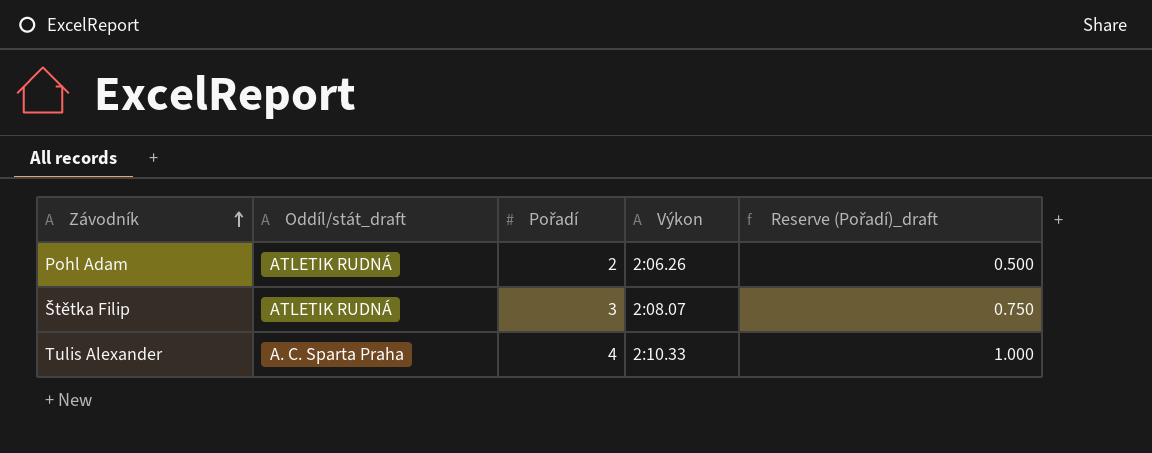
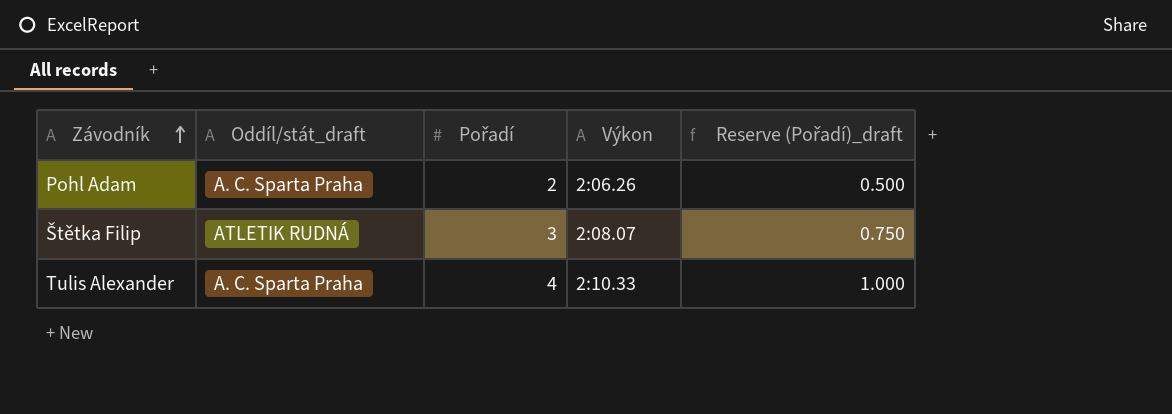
Pohl Adam | Oddíl/stát_draft: ATLETIK RUDNÁ -> A. C. Sparta Praha

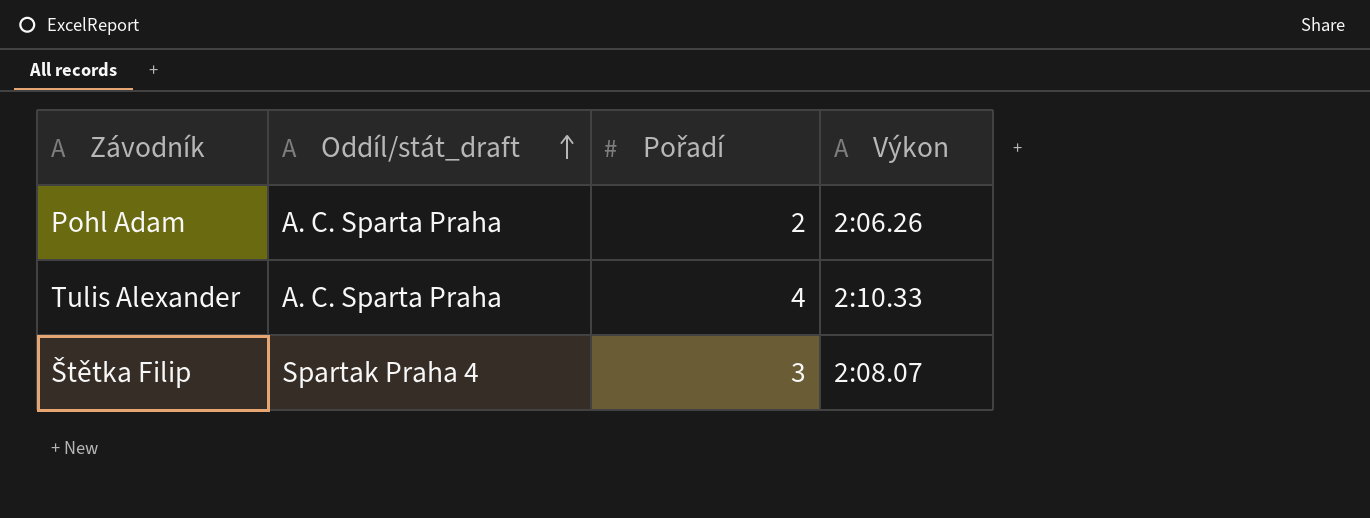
row order: Závodník ascending -> Oddíl/stát_draft ascending
column Reserve (Pořadí)_draft | formula: [Pořadí] * 0.25 -> none
Štětka Filip | Oddíl/stát_draft: ATLETIK RUDNÁ -> Spartak Praha 4

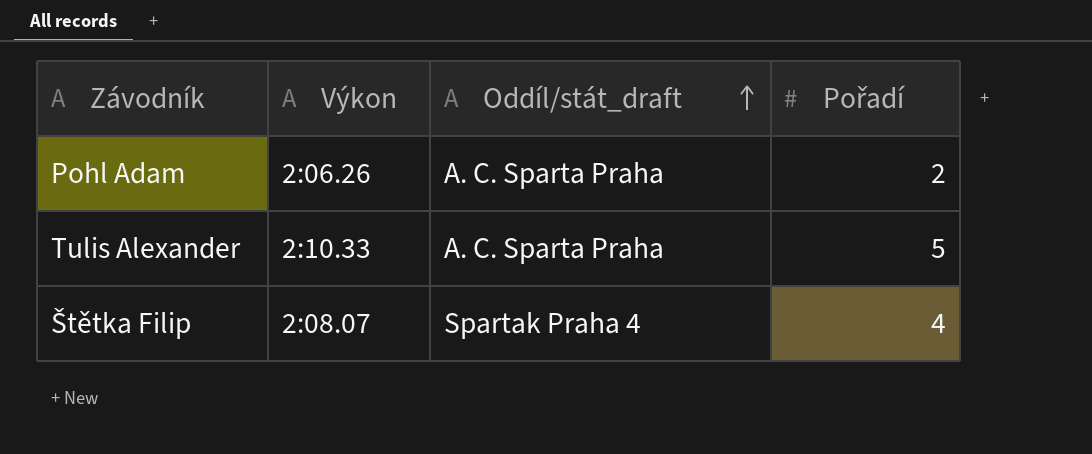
column Výkon | position: 4 -> 2
Tulis Alexander | Pořadí: 4 -> 5
Štětka Filip | Pořadí: 3 -> 4

